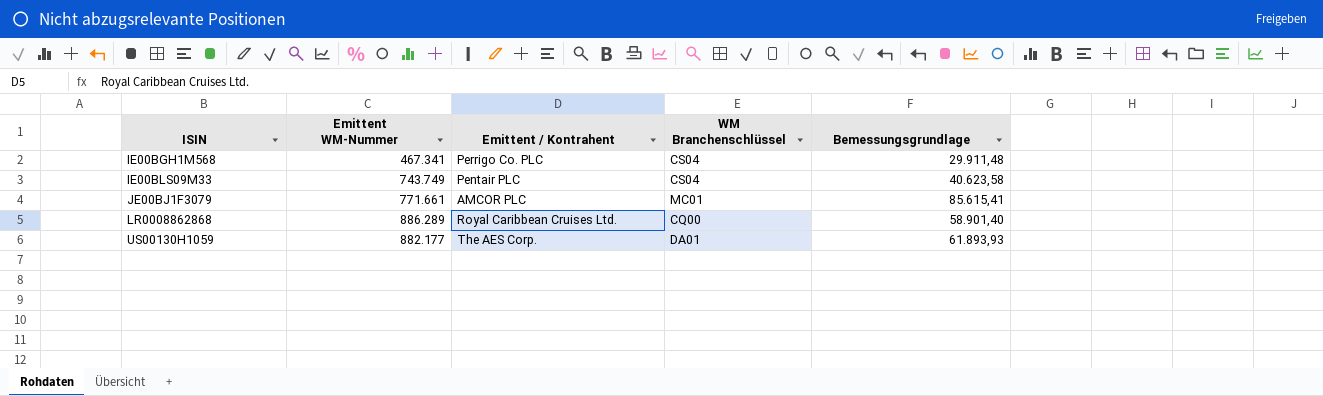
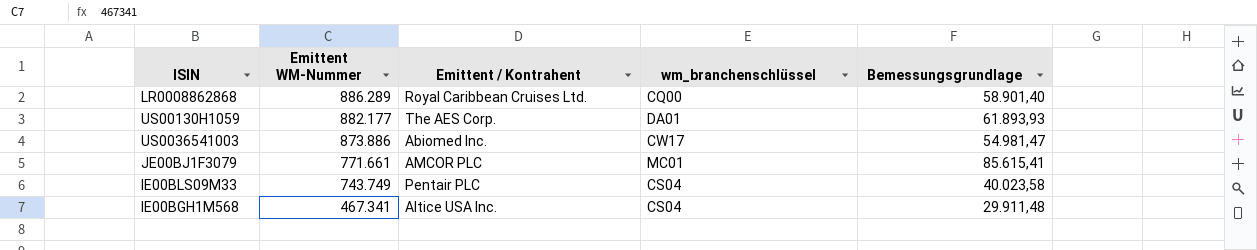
row order: ISIN ascending -> Emittent WM-Nummer descending
column name: WM Branchenschlüssel -> wm_branchenschlüssel
row US0036541003: none -> 873.886 | Abiomed Inc. | CW17 | 54.981,47
IE00BLS09M33 | Bemessungsgrundlage: 40.623,58 -> 40.023,58
IE00BGH1M568 | Emittent / Kontrahent: Perrigo Co. PLC -> Altice USA Inc.

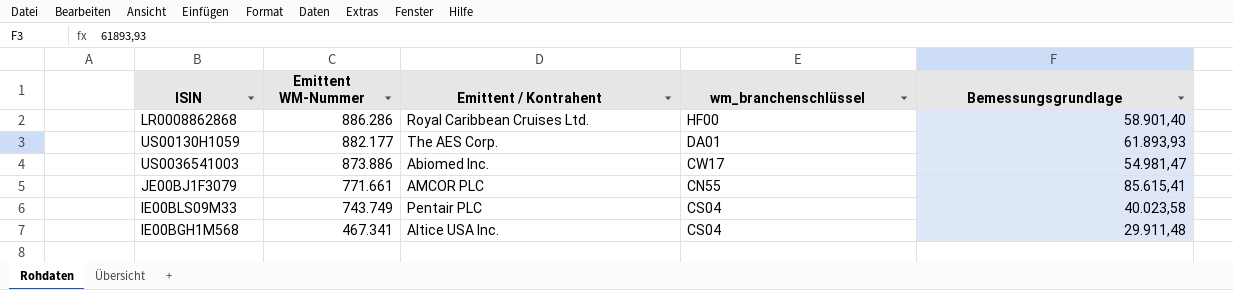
LR0008862868 | Emittent WM-Nummer: 886.289 -> 886.286
LR0008862868 | wm_branchenschlüssel: CQ00 -> HF00
JE00BJ1F3079 | wm_branchenschlüssel: MC01 -> CN55

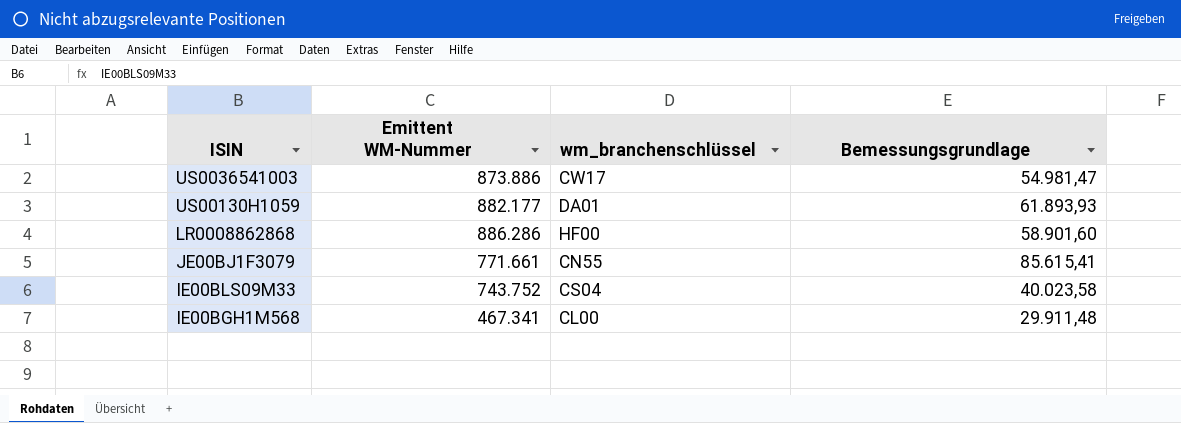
row order: Emittent WM-Nummer descending -> ISIN descending
column Emittent / Kontrahent | position: 3 -> none
LR0008862868 | Bemessungsgrundlage: 58.901,40 -> 58.901,60
IE00BLS09M33 | Emittent WM-Nummer: 743.749 -> 743.752
IE00BGH1M568 | wm_branchenschlüssel: CS04 -> CL00

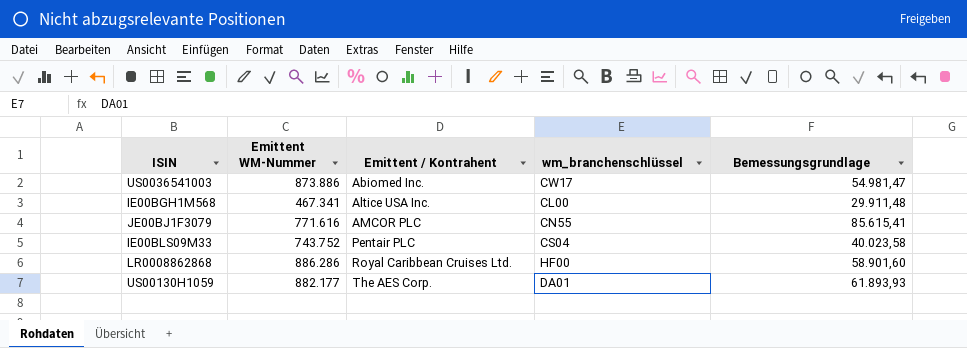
row order: ISIN descending -> Emittent / Kontrahent ascending
column Emittent / Kontrahent | position: none -> 3
JE00BJ1F3079 | Emittent WM-Nummer: 771.661 -> 771.616

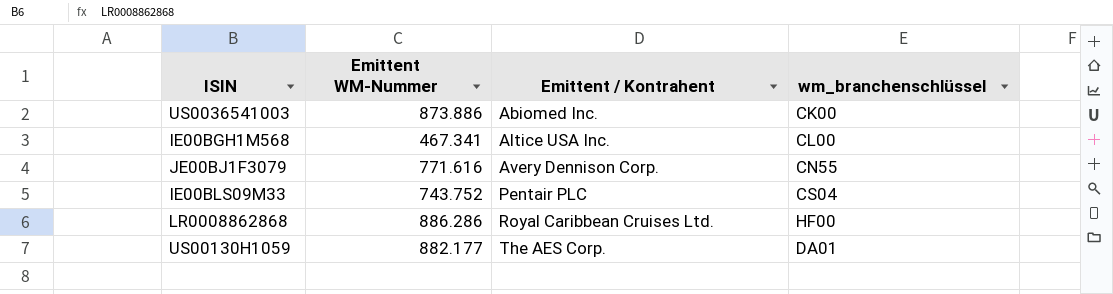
column Bemessungsgrundlage | position: 5 -> none
US0036541003 | wm_branchenschlüssel: CW17 -> CK00
JE00BJ1F3079 | Emittent / Kontrahent: AMCOR PLC -> Avery Dennison Corp.

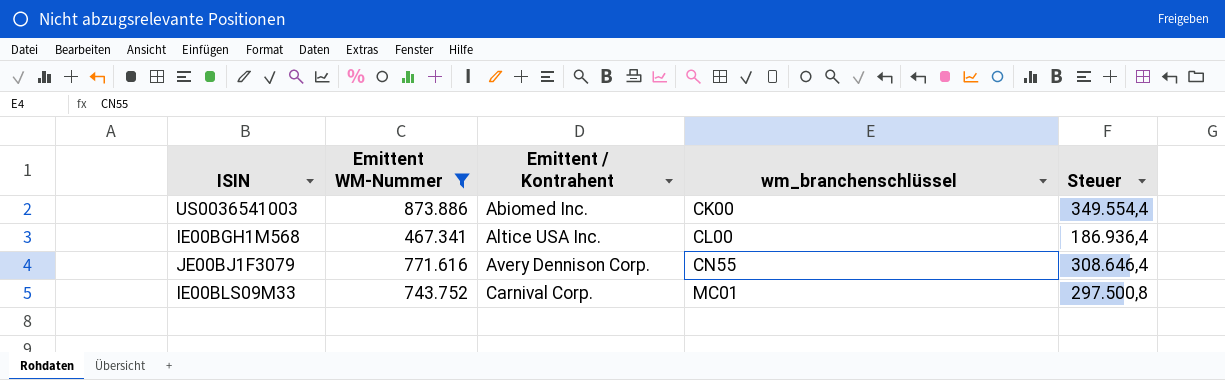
filter: none -> Emittent WM-Nummer <= 873.886
column Steuer | formula: none -> [Emittent WM-Nummer] * 0,4
IE00BLS09M33 | Emittent / Kontrahent: Pentair PLC -> Carnival Corp.
IE00BLS09M33 | wm_branchenschlüssel: CS04 -> MC01

